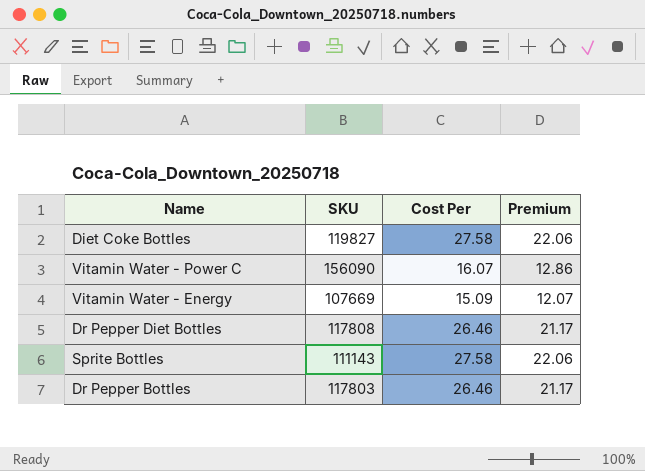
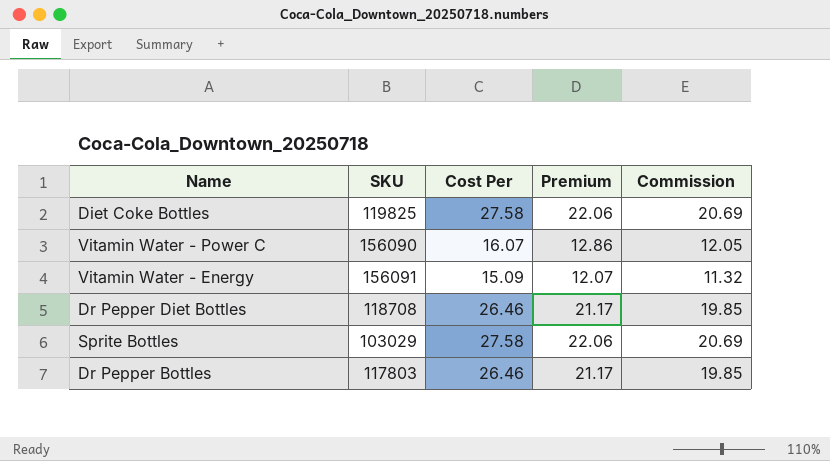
column Commission | formula: none -> [Cost Per] * 0.75
Diet Coke Bottles | SKU: 119827 -> 119825
Vitamin Water - Energy | SKU: 107669 -> 156091
Dr Pepper Diet Bottles | SKU: 117808 -> 118708
Sprite Bottles | SKU: 111143 -> 103029

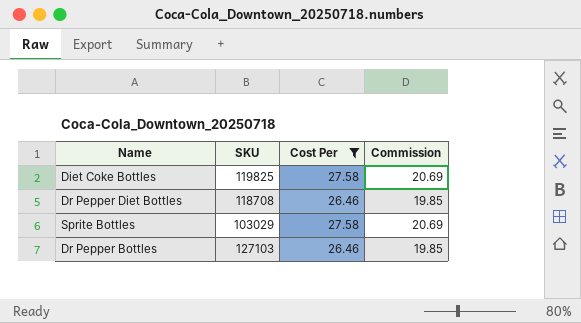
filter: none -> Cost Per >= 26.46
column Premium | formula: [Cost Per] * 0.8 -> none
Dr Pepper Bottles | SKU: 117803 -> 127103

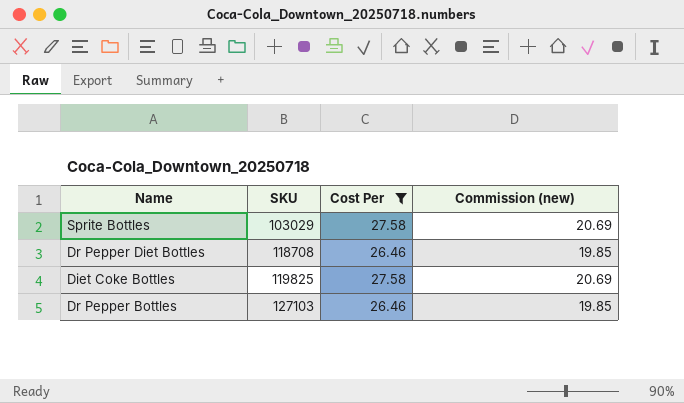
row order: none -> SKU ascending
column name: Commission -> Commission (new)

